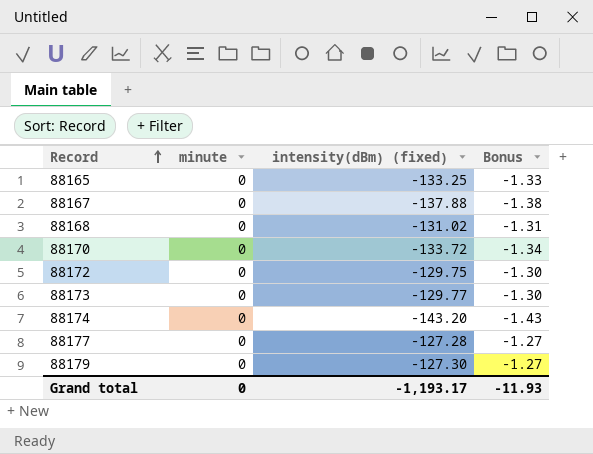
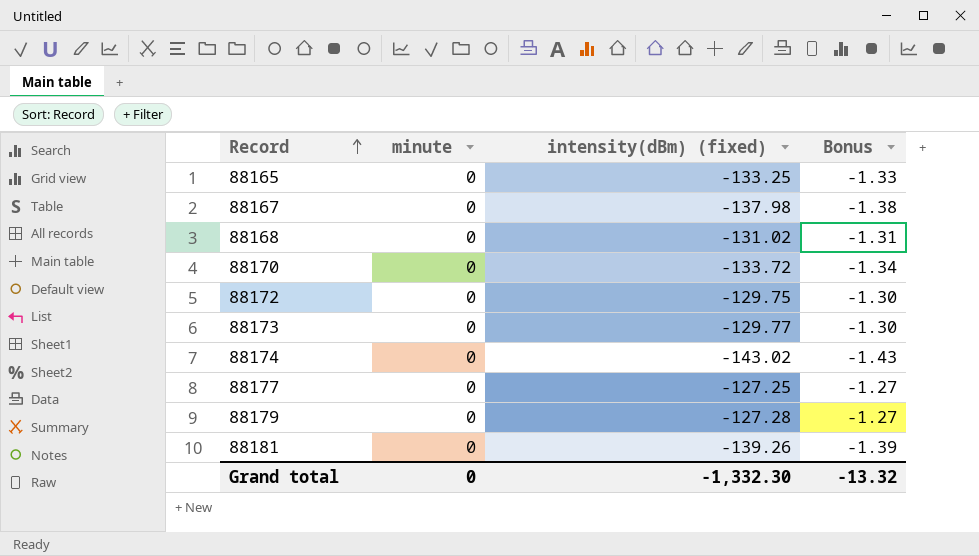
88167 | intensity(dBm) (fixed): -137.88 -> -137.98
88174 | intensity(dBm) (fixed): -143.20 -> -143.02
88177 | intensity(dBm) (fixed): -127.28 -> -127.25
88179 | intensity(dBm) (fixed): -127.30 -> -127.28
row 88181: none -> 0 | -139.26 | -1.39
Grand total | intensity(dBm) (fixed): -1,193.17 -> -1,332.30
Grand total | Bonus: -11.93 -> -13.32

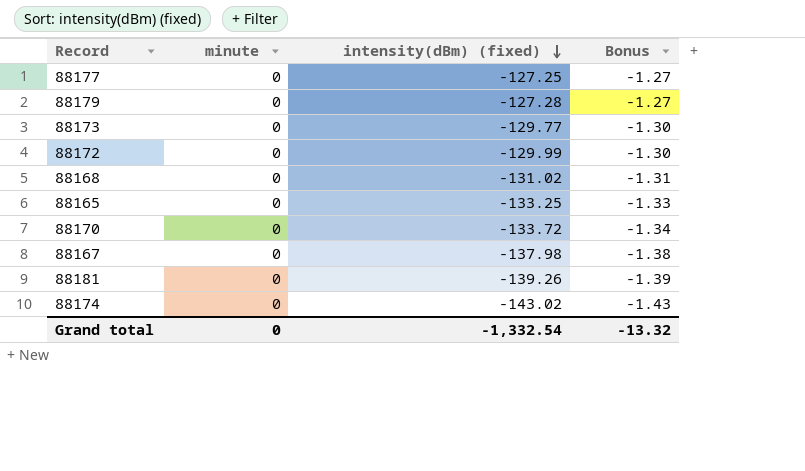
row order: Record ascending -> intensity(dBm) (fixed) descending
88172 | intensity(dBm) (fixed): -129.75 -> -129.99
Grand total | intensity(dBm) (fixed): -1,332.30 -> -1,332.54

